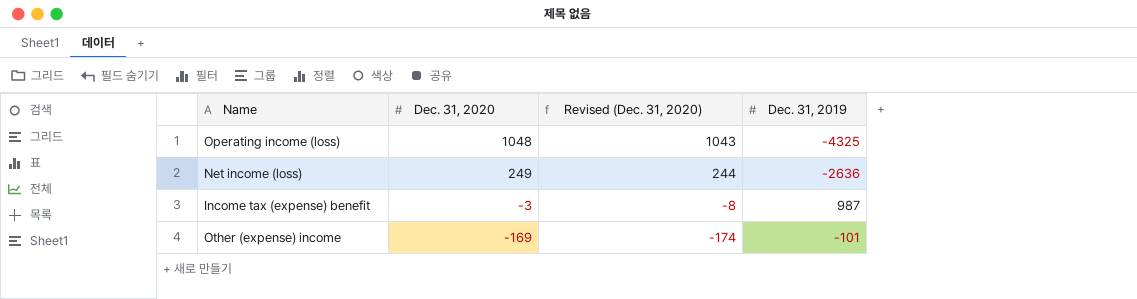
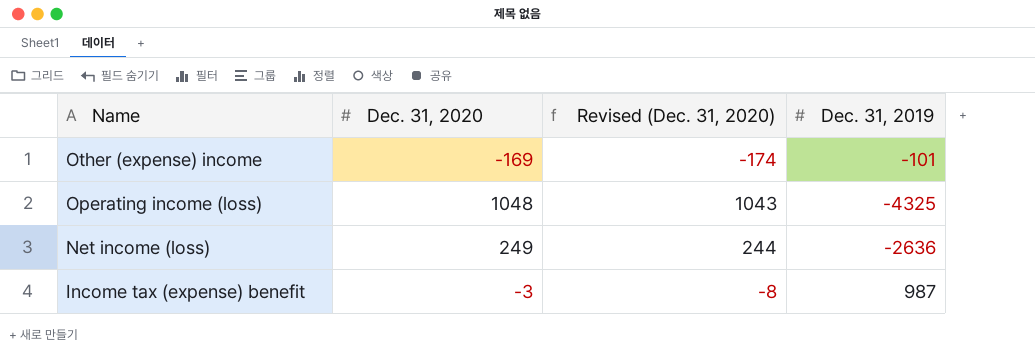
row order: Dec. 31, 2020 descending -> Name descending

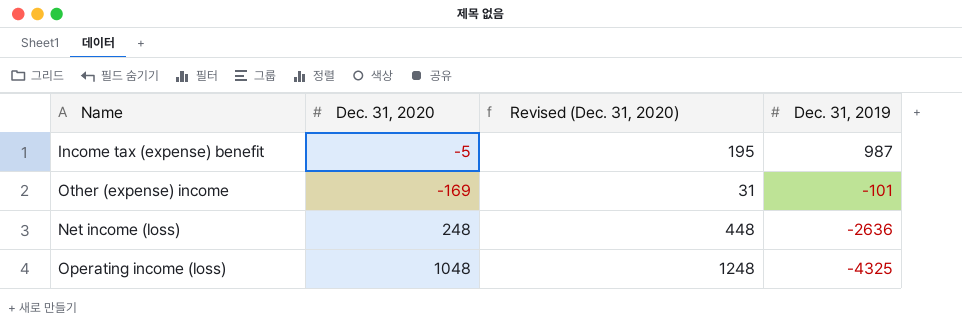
row order: Name descending -> Dec. 31, 2019 descending
column Revised (Dec. 31, 2020) | formula: [Dec. 31, 2020] - 5 -> [Dec. 31, 2020] + 200
Income tax (expense) benefit | Dec. 31, 2020: -3 -> -5
Net income (loss) | Dec. 31, 2020: 249 -> 248

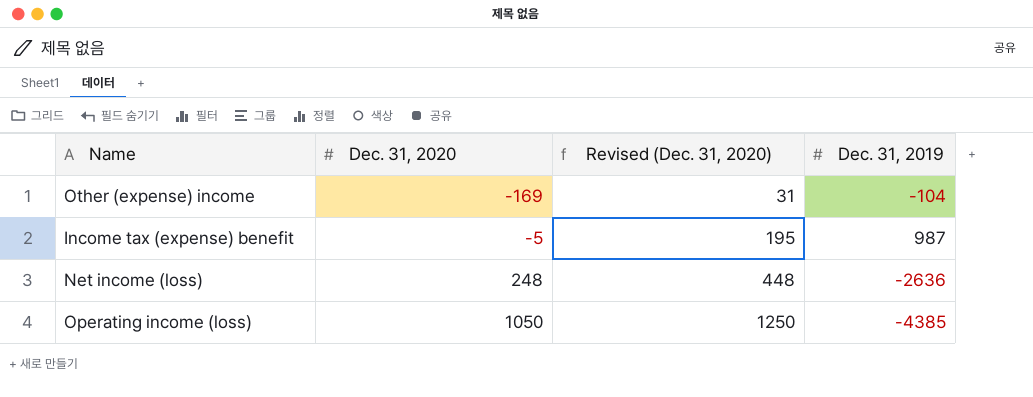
row order: Dec. 31, 2019 descending -> Dec. 31, 2020 ascending
Other (expense) income | Dec. 31, 2019: -101 -> -104
Operating income (loss) | Dec. 31, 2020: 1048 -> 1050
Operating income (loss) | Revised (Dec. 31, 2020): 1248 -> 1250
Operating income (loss) | Dec. 31, 2019: -4325 -> -4385

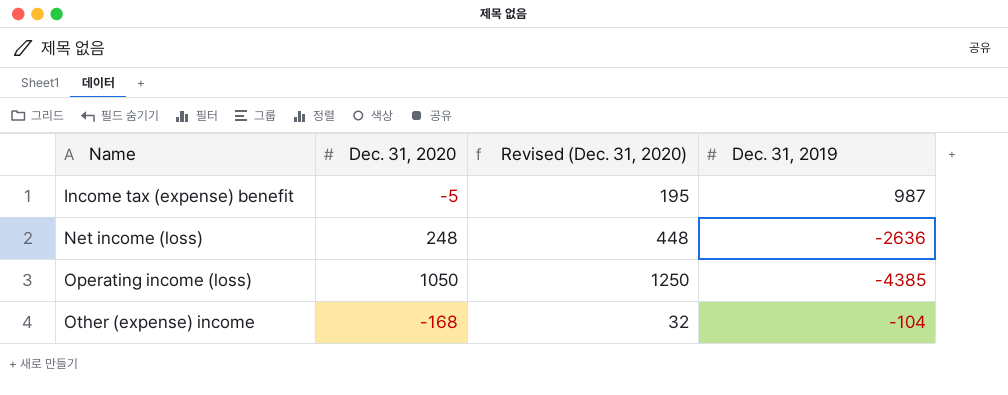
row order: Dec. 31, 2020 ascending -> Name ascending
Other (expense) income | Dec. 31, 2020: -169 -> -168
Other (expense) income | Revised (Dec. 31, 2020): 31 -> 32

